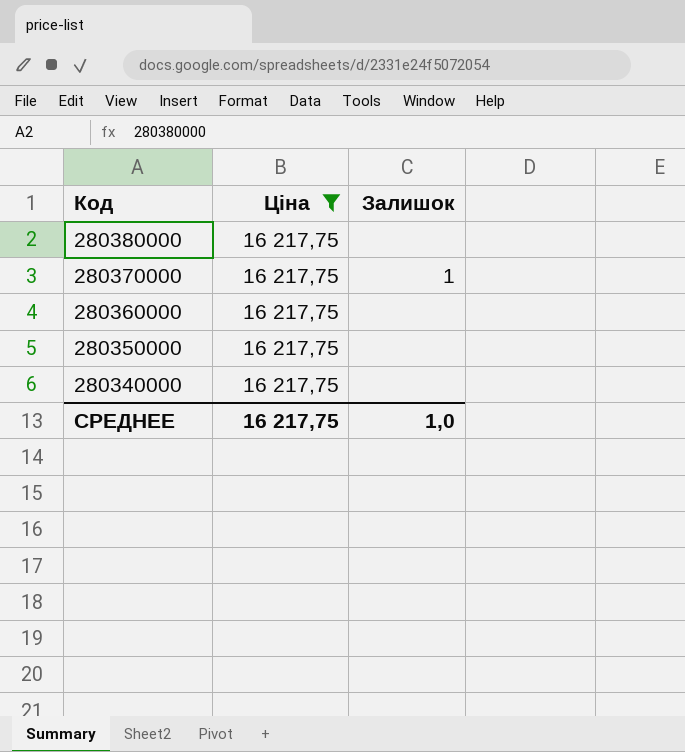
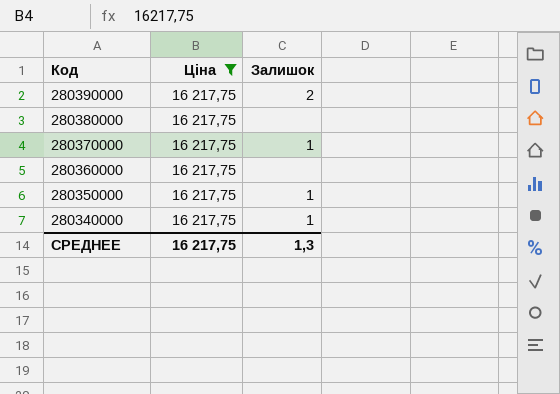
row 280390000: none -> 16 217,75 | 2
280350000 | Залишок: none -> 1
280340000 | Залишок: none -> 1
СРЕДНЕЕ | Залишок: 1,0 -> 1,3

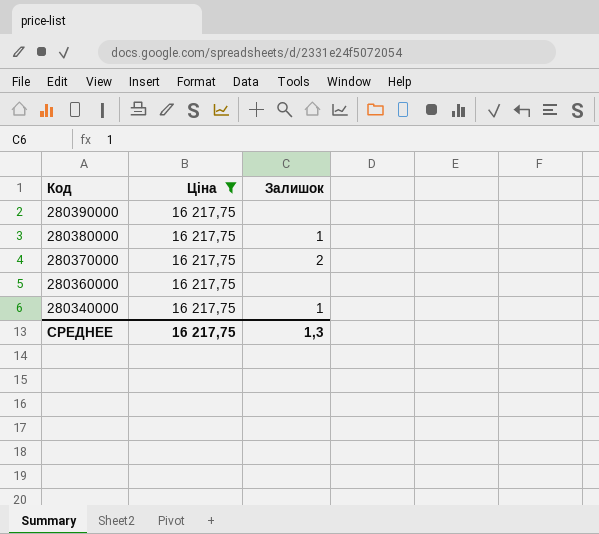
row 280350000: 16 217,75 | 1 -> none
280390000 | Залишок: 2 -> none
280380000 | Залишок: none -> 1
280370000 | Залишок: 1 -> 2

